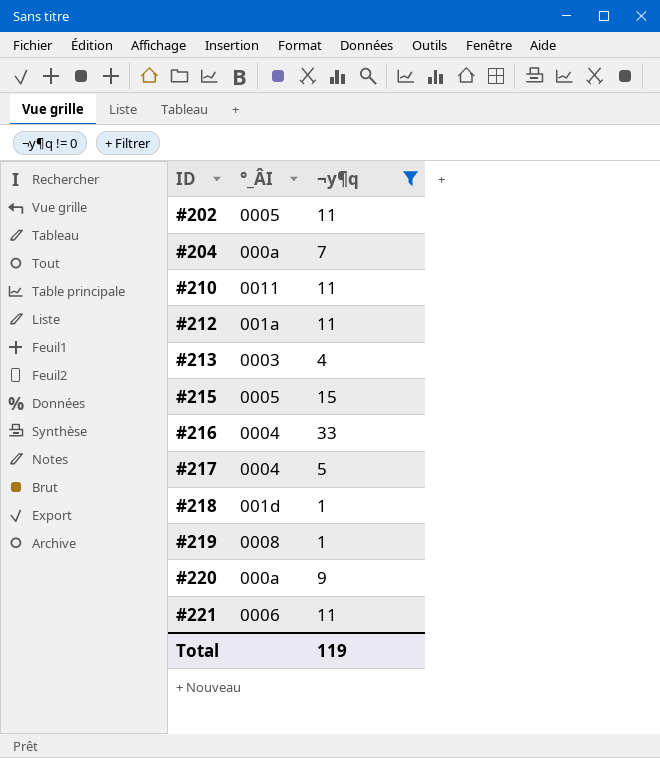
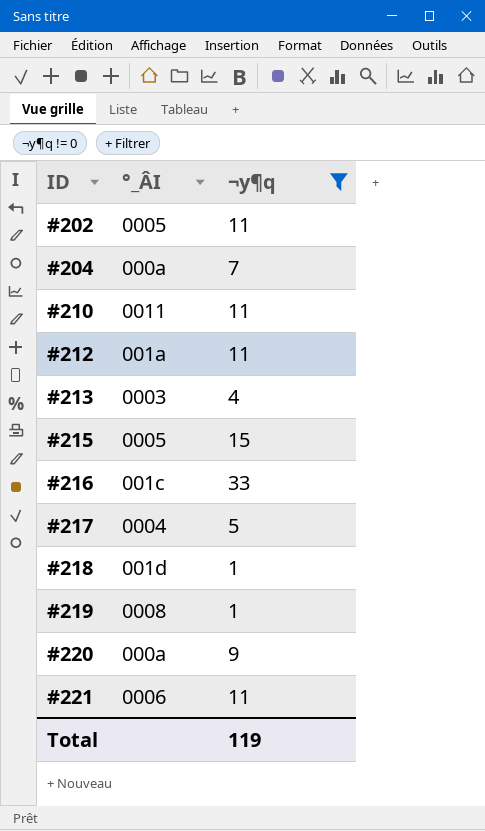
#216 | °_ÂI: 0004 -> 001c

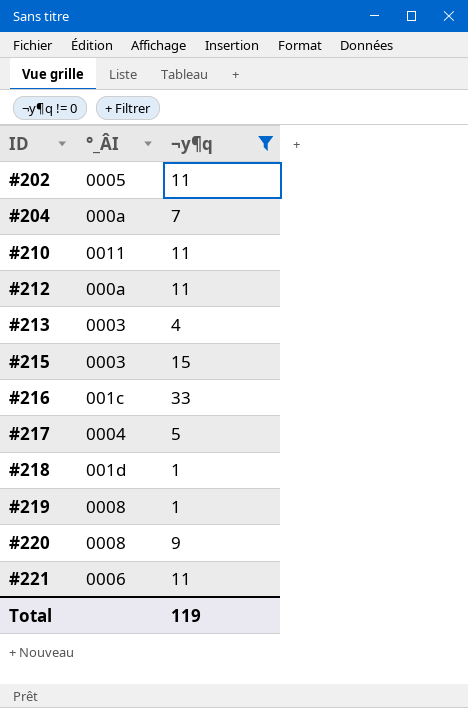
#212 | °_ÂI: 001a -> 000a
#215 | °_ÂI: 0005 -> 0003
#220 | °_ÂI: 000a -> 0008

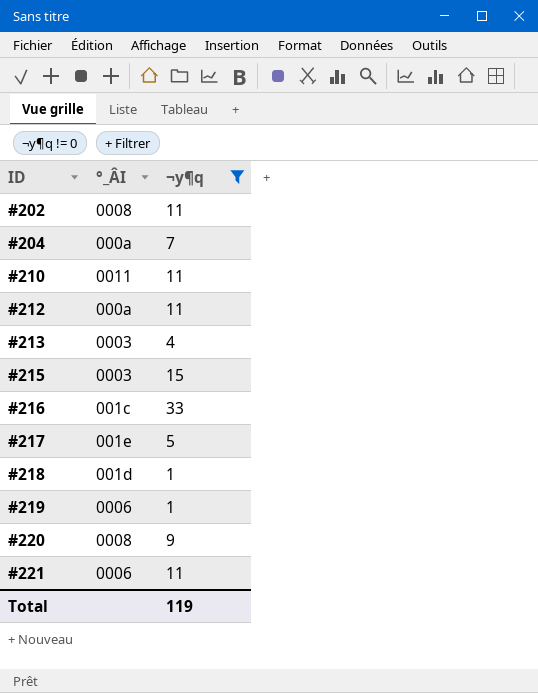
#202 | °_ÂI: 0005 -> 0008
#217 | °_ÂI: 0004 -> 001e
#219 | °_ÂI: 0008 -> 0006

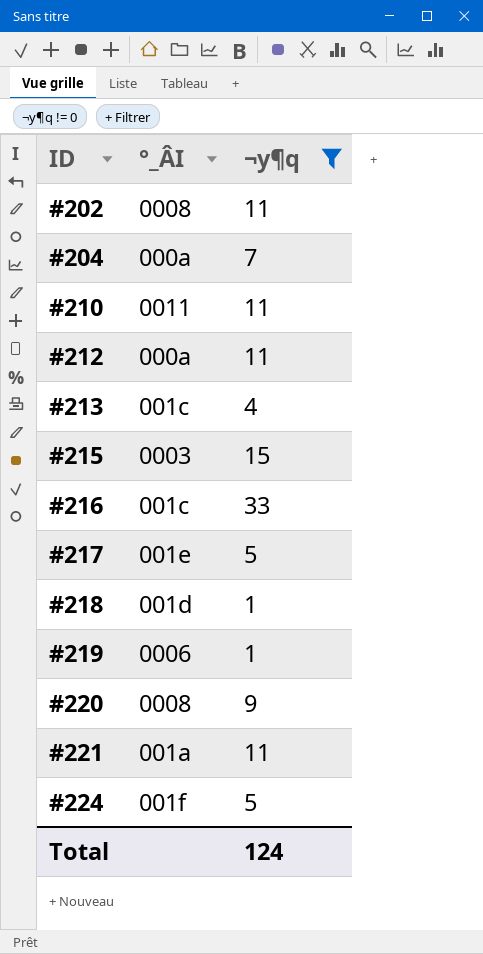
#213 | °_ÂI: 0003 -> 001c
#221 | °_ÂI: 0006 -> 001a
row #224: none -> 001f | 5
Total | ¬y¶q: 119 -> 124

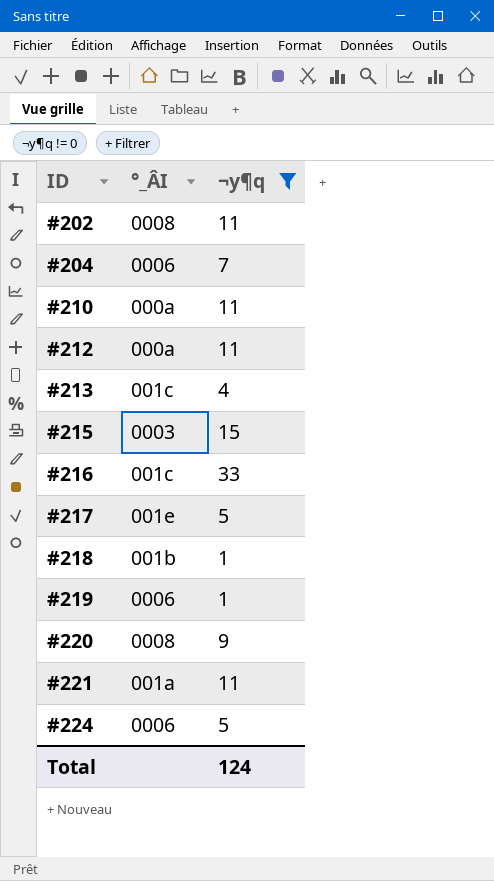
#204 | °_ÂI: 000a -> 0006
#210 | °_ÂI: 0011 -> 000a
#218 | °_ÂI: 001d -> 001b
#224 | °_ÂI: 001f -> 0006

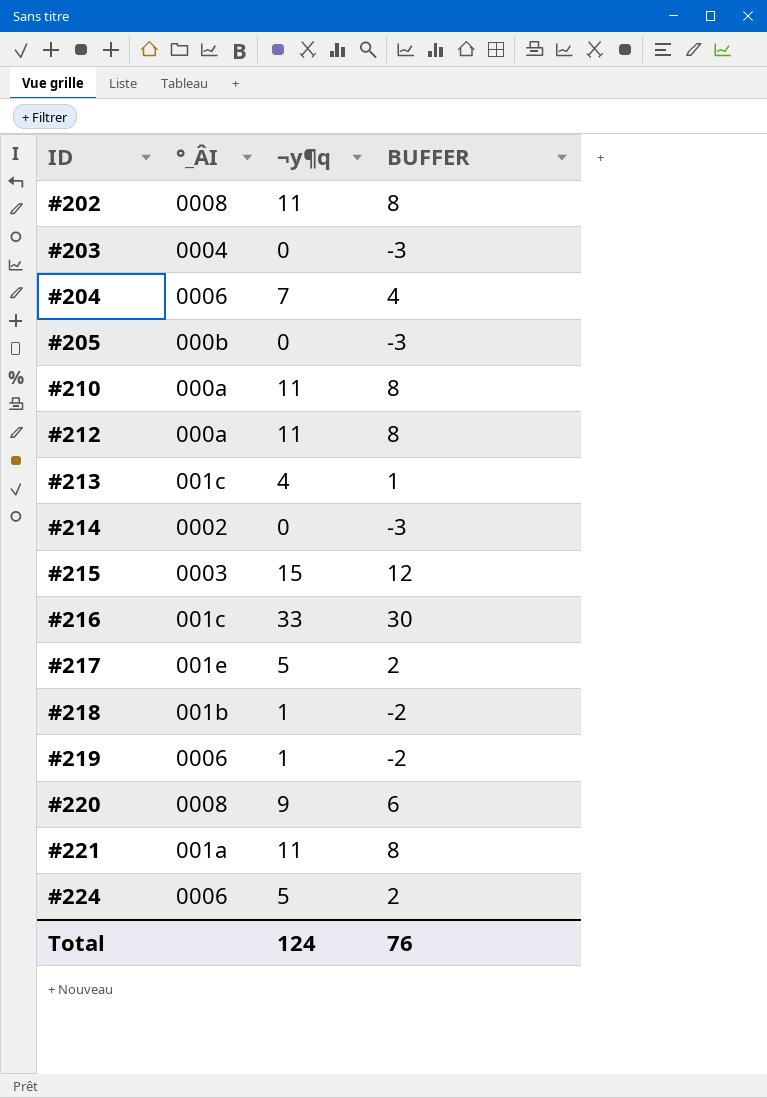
filter: ¬y¶q != 0 -> none
column BUFFER | formula: none -> [¬y¶q] - 3

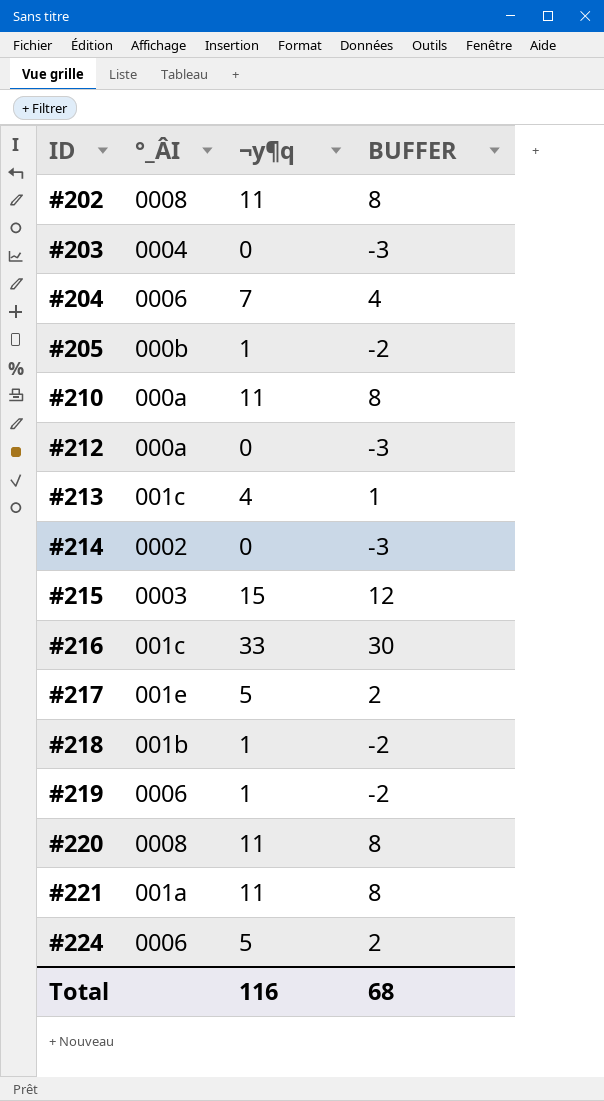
#205 | ¬y¶q: 0 -> 1
#205 | BUFFER: -3 -> -2
#212 | ¬y¶q: 11 -> 0
#212 | BUFFER: 8 -> -3
#220 | ¬y¶q: 9 -> 11
#220 | BUFFER: 6 -> 8
Total | ¬y¶q: 124 -> 116
Total | BUFFER: 76 -> 68

